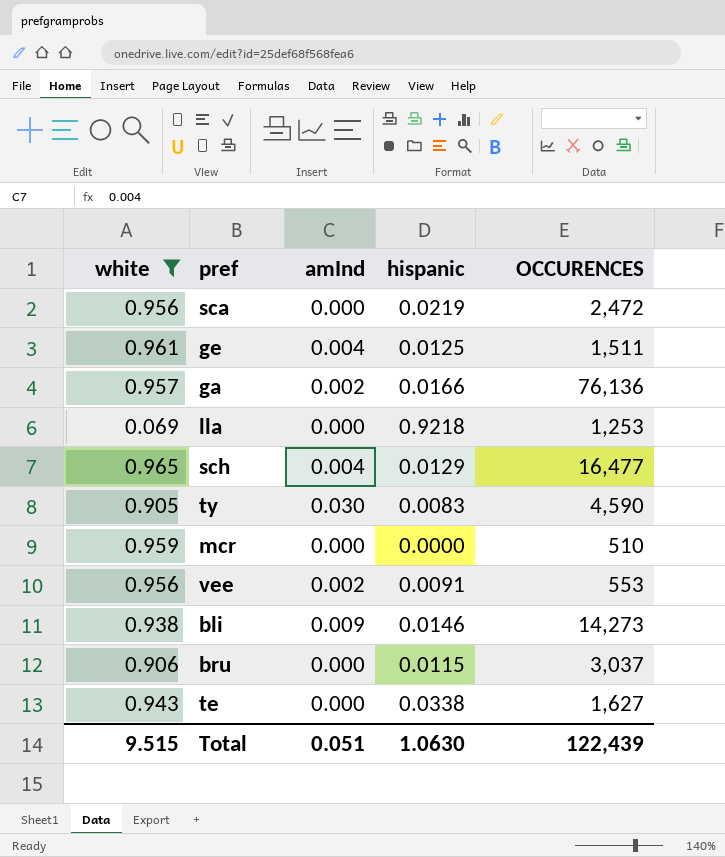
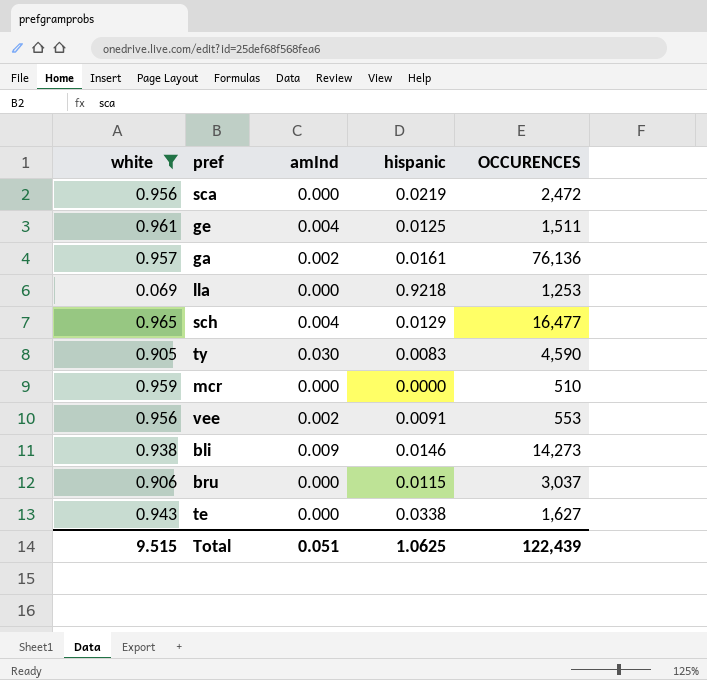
ga | hispanic: 0.0166 -> 0.0161
Total | hispanic: 1.0630 -> 1.0625

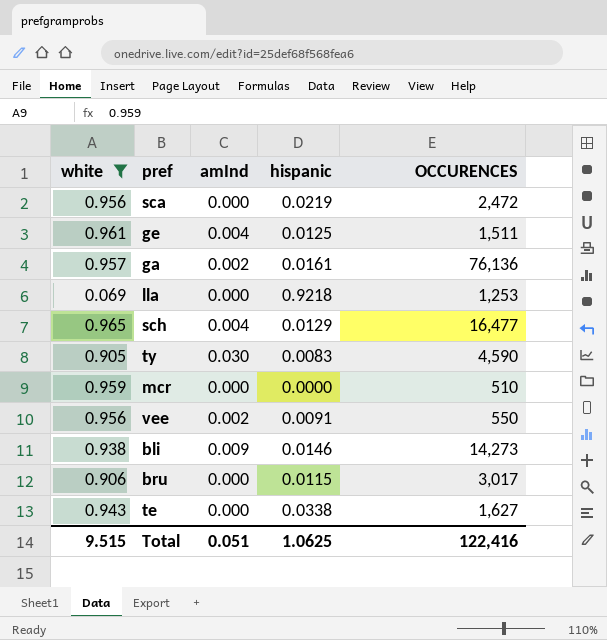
vee | OCCURENCES: 553 -> 550
bru | OCCURENCES: 3,037 -> 3,017
Total | OCCURENCES: 122,439 -> 122,416

